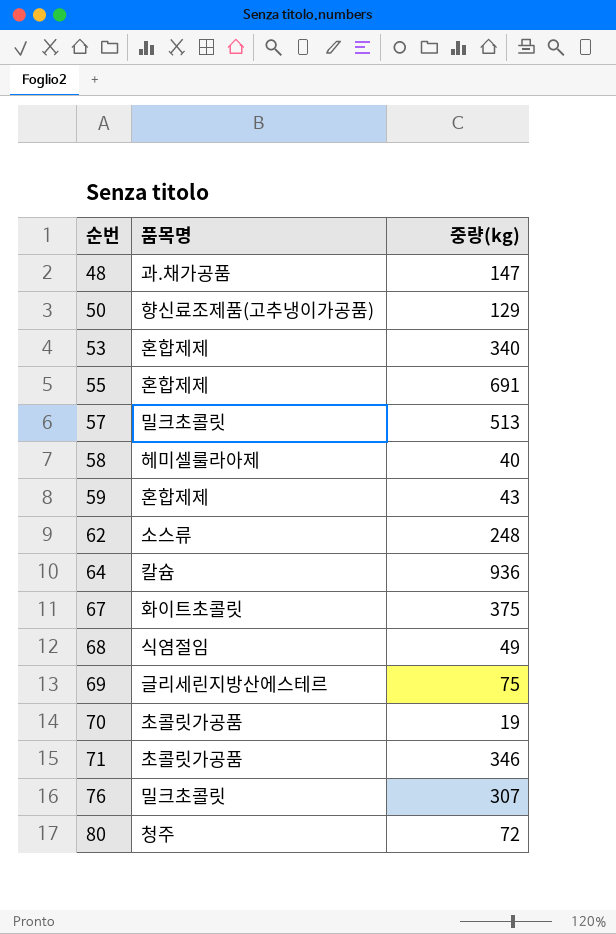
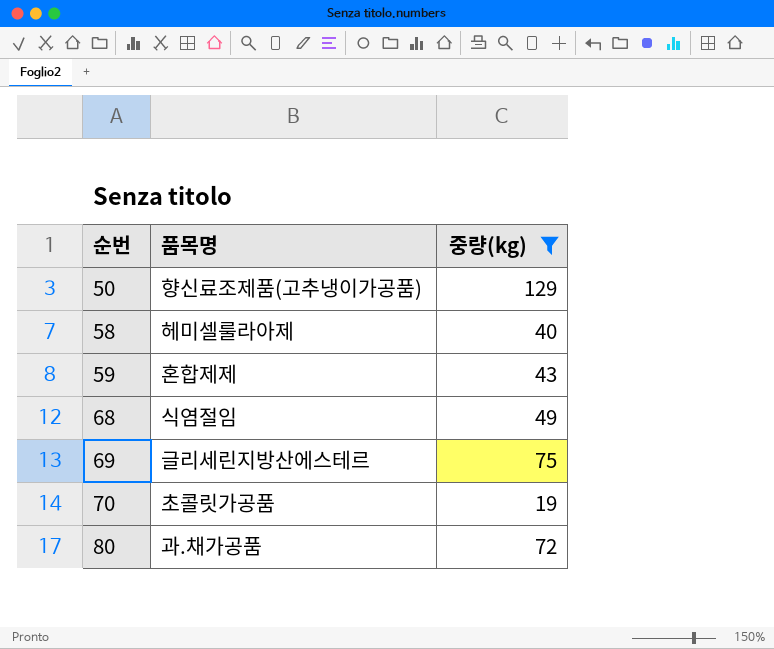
filter: none -> 중량(kg) <= 129
80 | 품목명: 청주 -> 과.채가공품

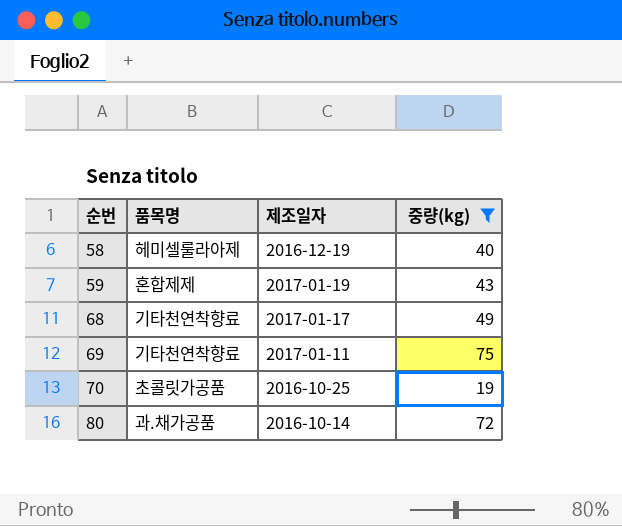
column 제조일자 | position: none -> 3
row 50: 향신료조제품(고추냉이가공품) | 129 -> none
68 | 품목명: 식염절임 -> 기타천연착향료
69 | 품목명: 글리세린지방산에스테르 -> 기타천연착향료

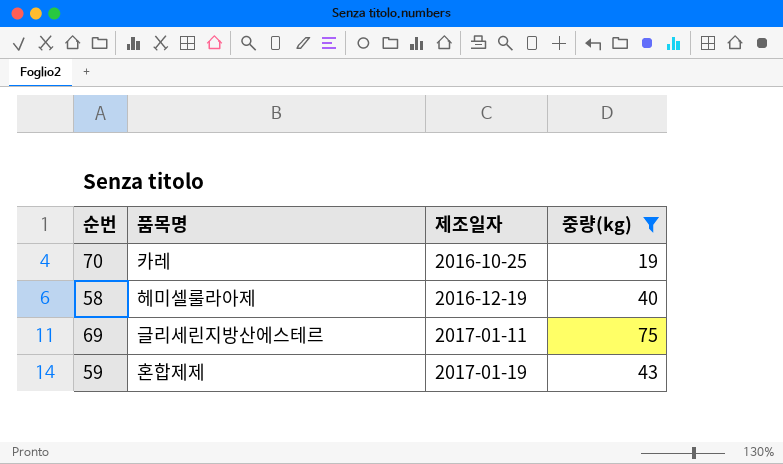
row order: 순번 ascending -> 제조일자 ascending
row 68: 기타천연착향료 | 2017-01-17 | 49 -> none
row 80: 과.채가공품 | 2016-10-14 | 72 -> none
70 | 품목명: 초콜릿가공품 -> 카레
69 | 품목명: 기타천연착향료 -> 글리세린지방산에스테르

